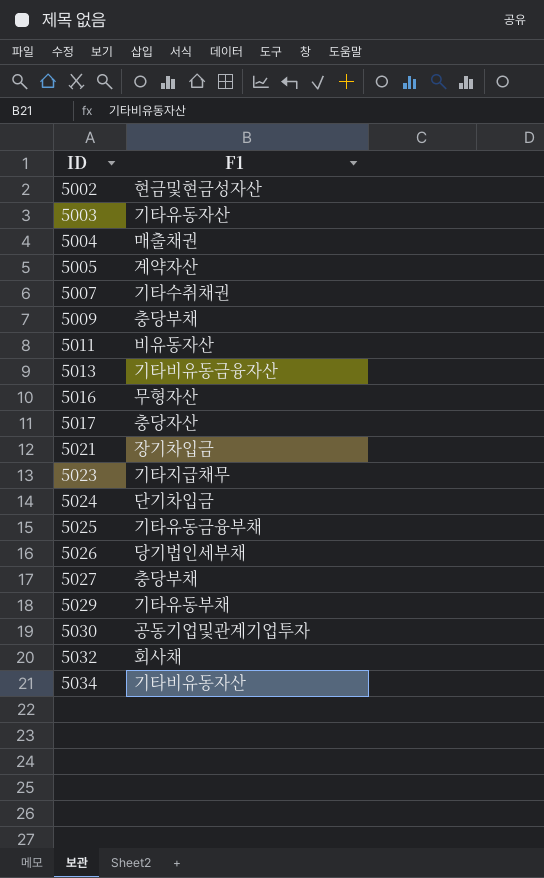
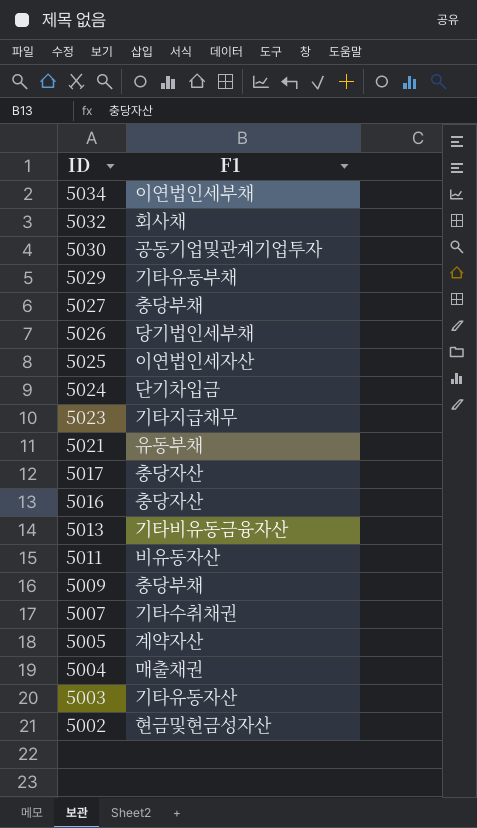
row order: ID ascending -> ID descending
5034 | F1: 기타비유동자산 -> 이연법인세부채
5025 | F1: 기타유동금융부채 -> 이연법인세자산
5021 | F1: 장기차입금 -> 유동부채
5016 | F1: 무형자산 -> 충당자산

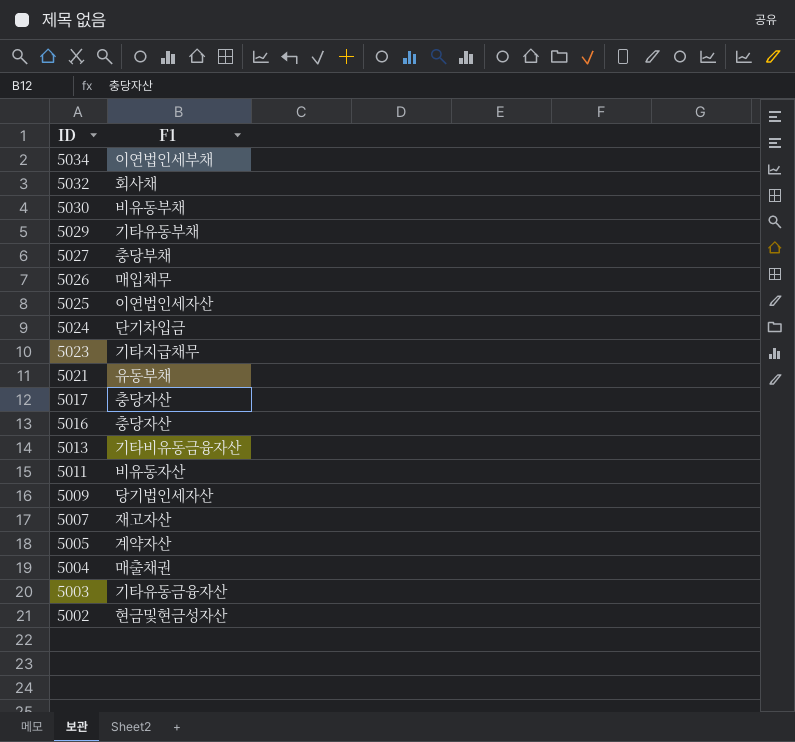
5030 | F1: 공동기업및관계기업투자 -> 비유동부채
5026 | F1: 당기법인세부채 -> 매입채무
5009 | F1: 충당부채 -> 당기법인세자산
5007 | F1: 기타수취채권 -> 재고자산
5003 | F1: 기타유동자산 -> 기타유동금융자산

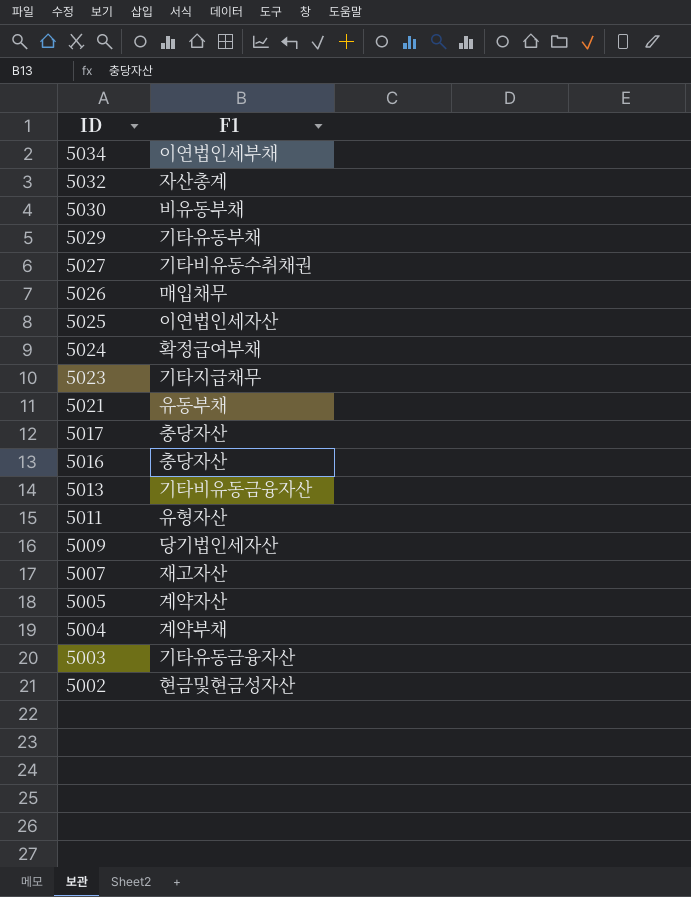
5032 | F1: 회사채 -> 자산총계
5027 | F1: 충당부채 -> 기타비유동수취채권
5024 | F1: 단기차입금 -> 확정급여부채
5011 | F1: 비유동자산 -> 유형자산
5004 | F1: 매출채권 -> 계약부채

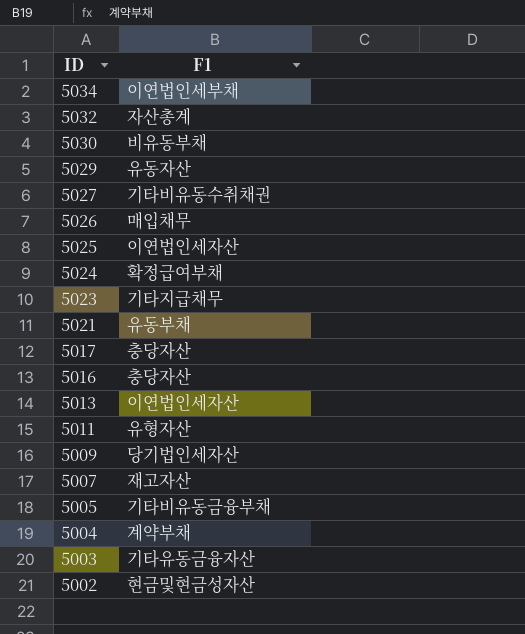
5029 | F1: 기타유동부채 -> 유동자산
5013 | F1: 기타비유동금융자산 -> 이연법인세자산
5005 | F1: 계약자산 -> 기타비유동금융부채

